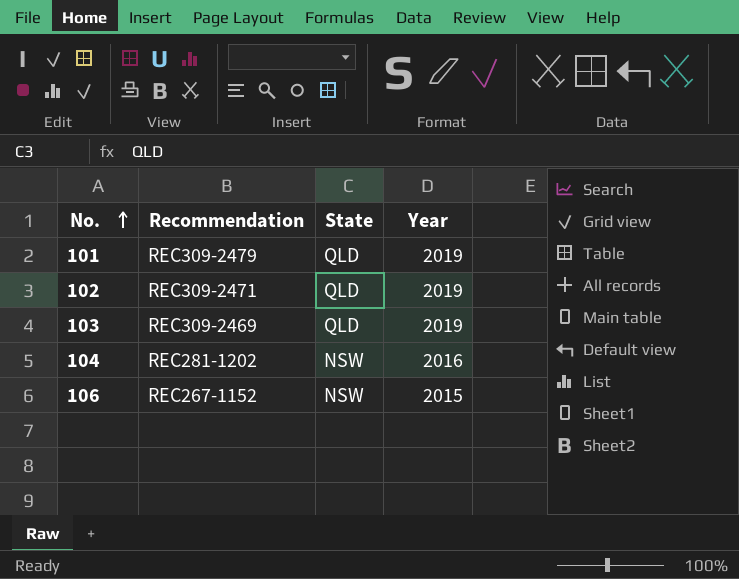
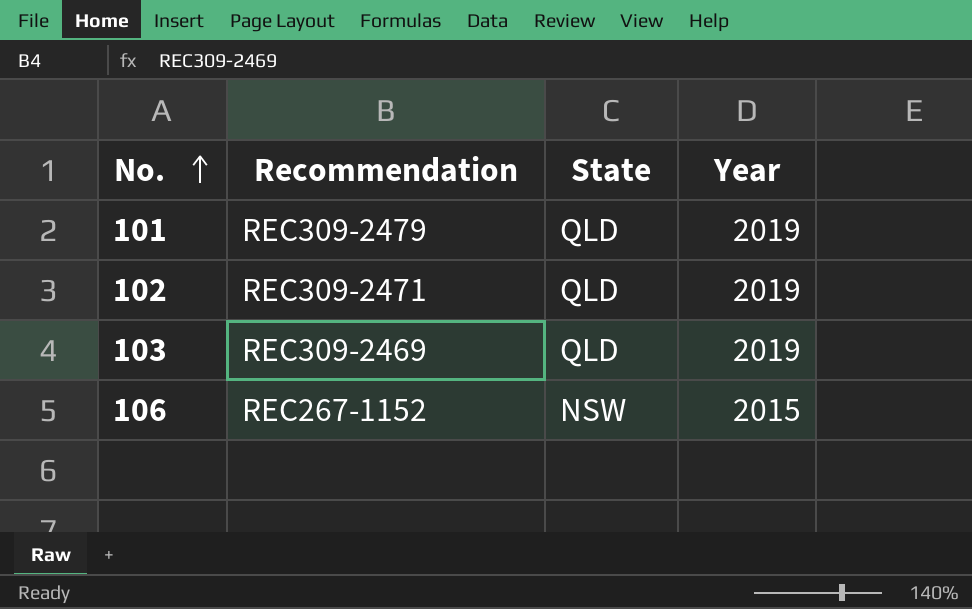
row 104: REC281-1202 | NSW | 2016 -> none

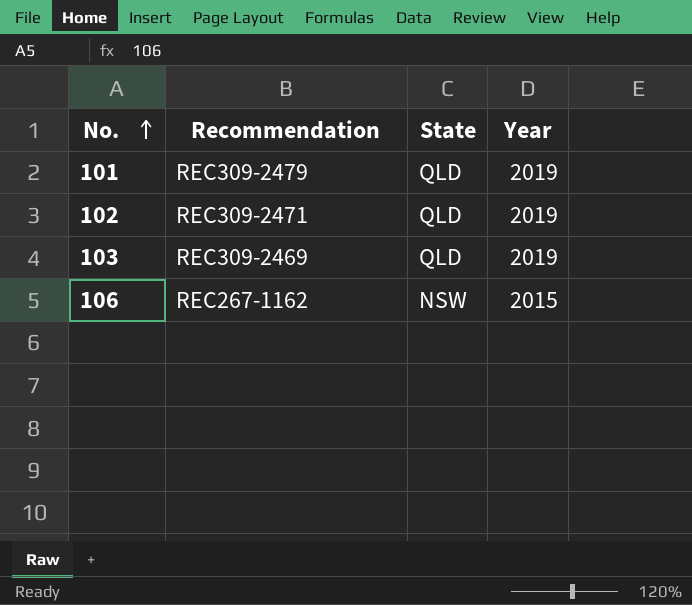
106 | Recommendation: REC267-1152 -> REC267-1162

